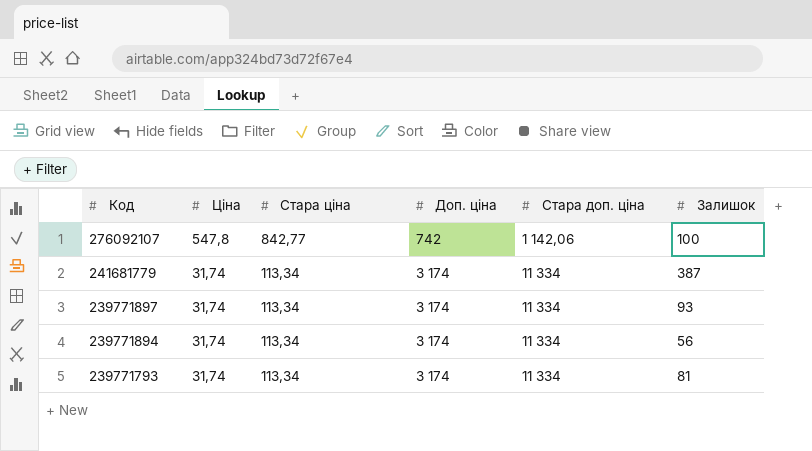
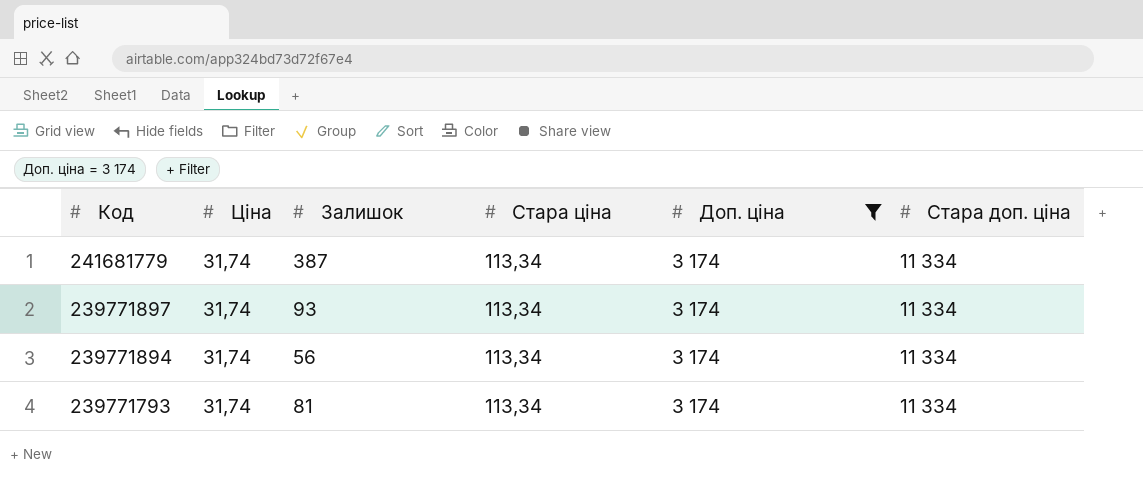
filter: none -> Доп. ціна = 3 174
column Залишок | position: 6 -> 3

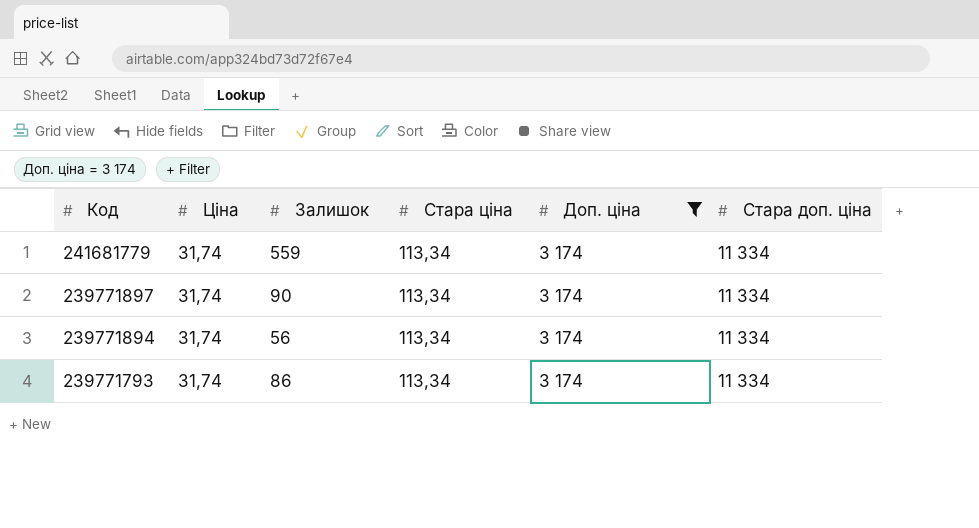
241681779 | Залишок: 387 -> 559
239771897 | Залишок: 93 -> 90
239771793 | Залишок: 81 -> 86

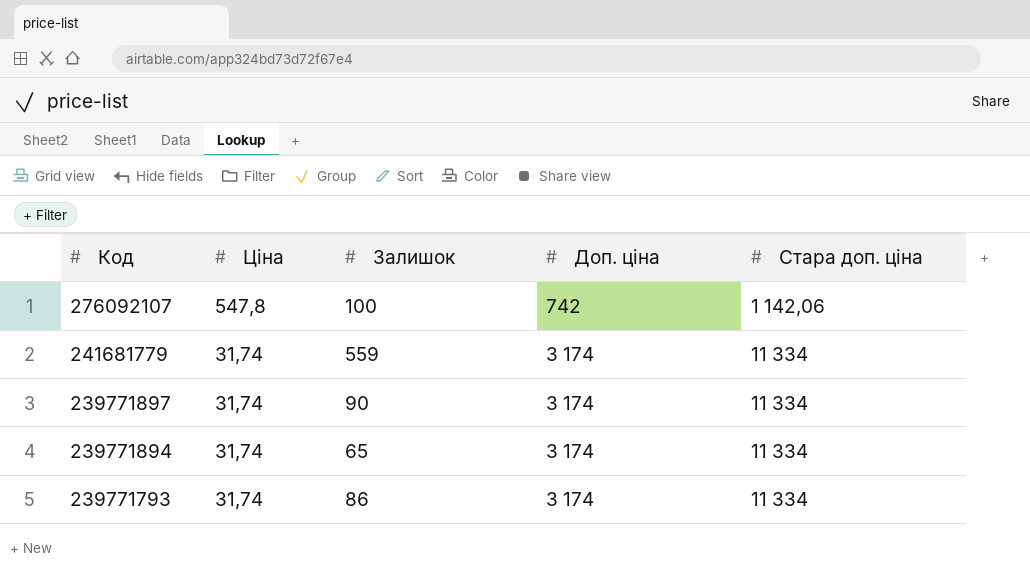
filter: Доп. ціна = 3 174 -> none
column Стара ціна | position: 4 -> none
239771894 | Залишок: 56 -> 65

